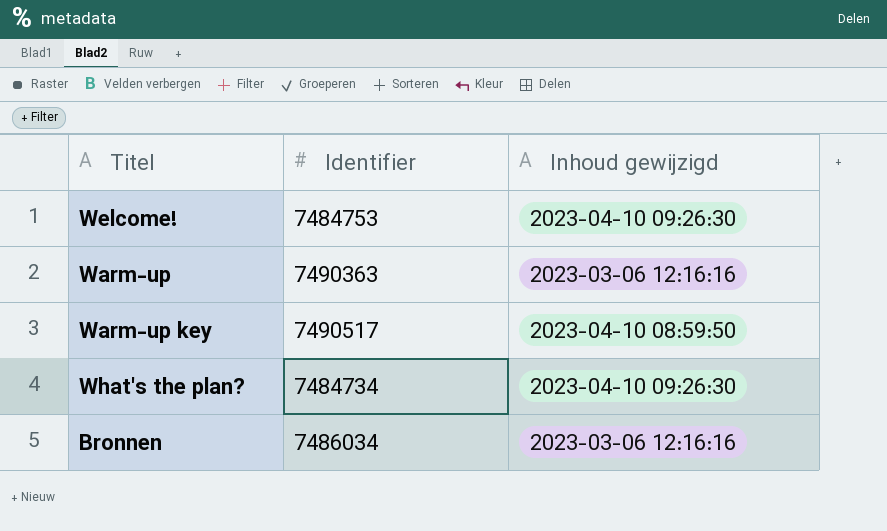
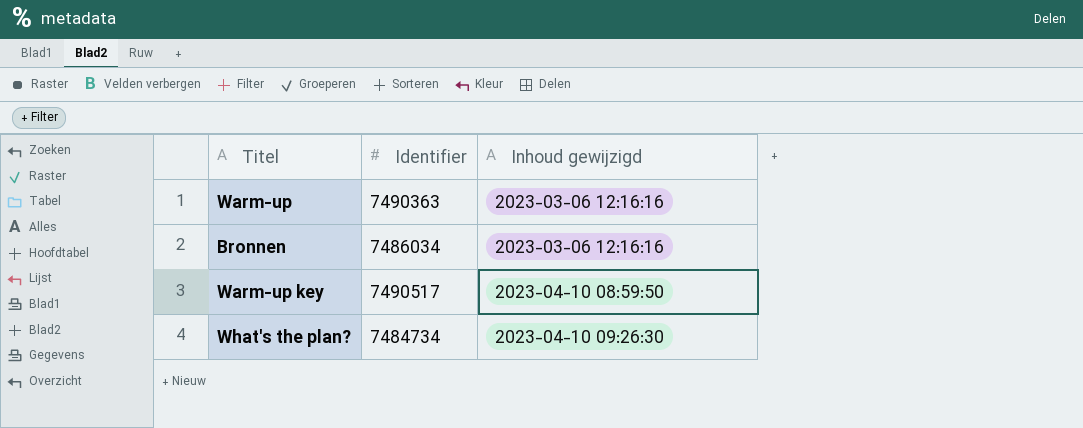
row order: none -> Inhoud gewijzigd ascending
row Welcome!: 7484753 | 2023-04-10 09:26:30 -> none

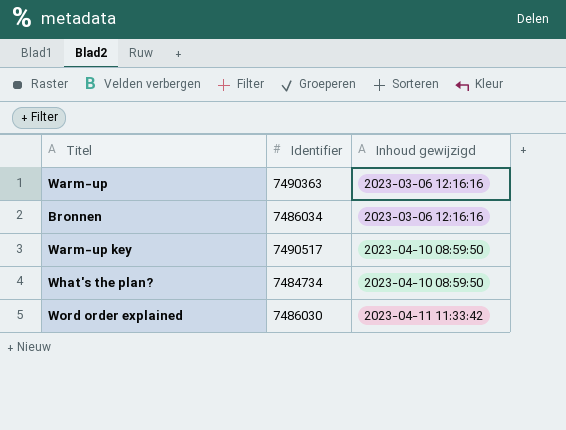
What's the plan? | Inhoud gewijzigd: 2023-04-10 09:26:30 -> 2023-04-10 08:59:50
row Word order explained: none -> 7486030 | 2023-04-11 11:33:42

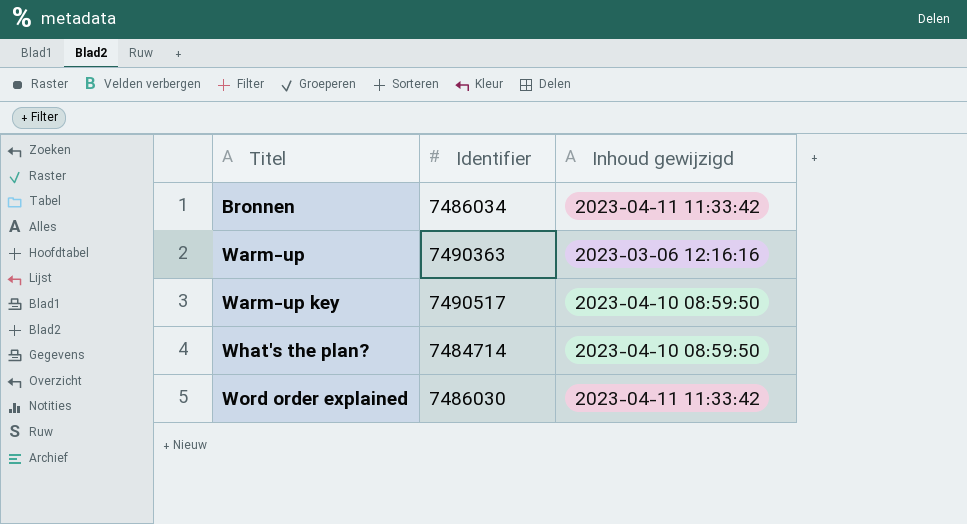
row order: Inhoud gewijzigd ascending -> Titel ascending
Bronnen | Inhoud gewijzigd: 2023-03-06 12:16:16 -> 2023-04-11 11:33:42
What's the plan? | Identifier: 7484734 -> 7484714

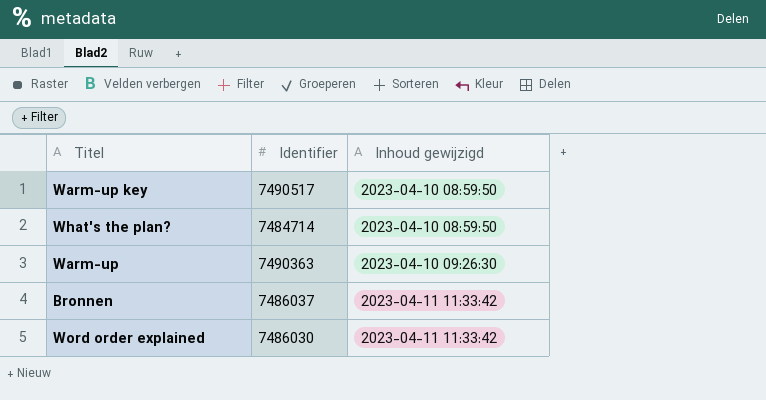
row order: Titel ascending -> Inhoud gewijzigd ascending
Warm-up | Inhoud gewijzigd: 2023-03-06 12:16:16 -> 2023-04-10 09:26:30
Bronnen | Identifier: 7486034 -> 7486037

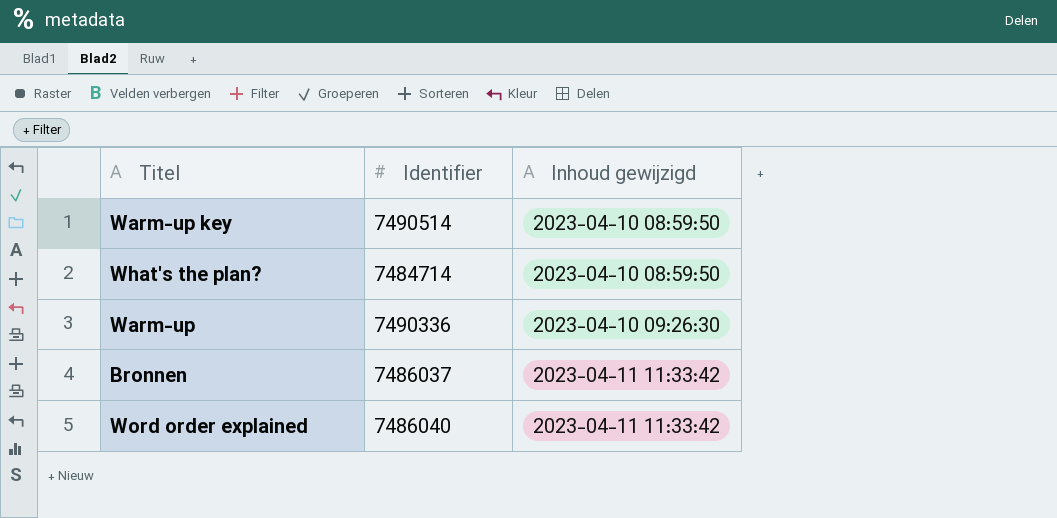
Warm-up key | Identifier: 7490517 -> 7490514
Warm-up | Identifier: 7490363 -> 7490336
Word order explained | Identifier: 7486030 -> 7486040

